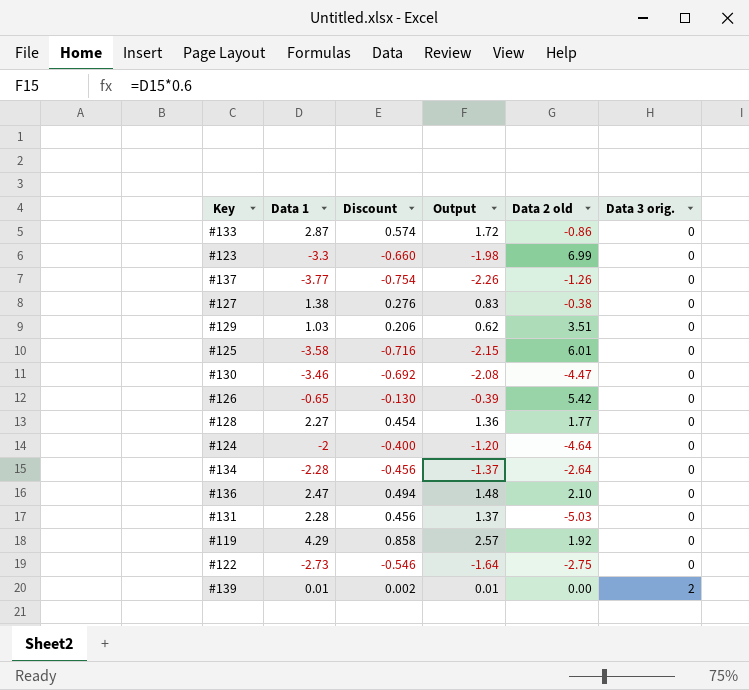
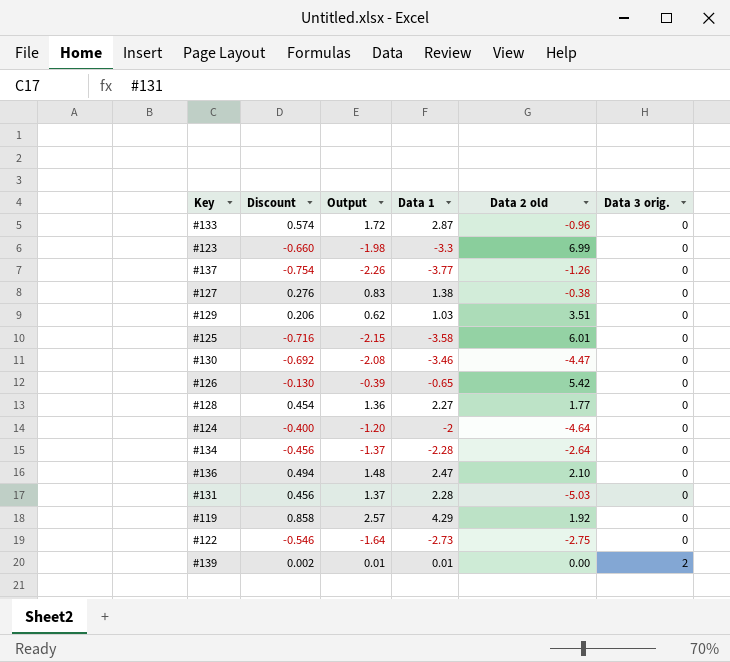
column Data 1 | position: 2 -> 4
#133 | Data 2 old: -0.86 -> -0.96

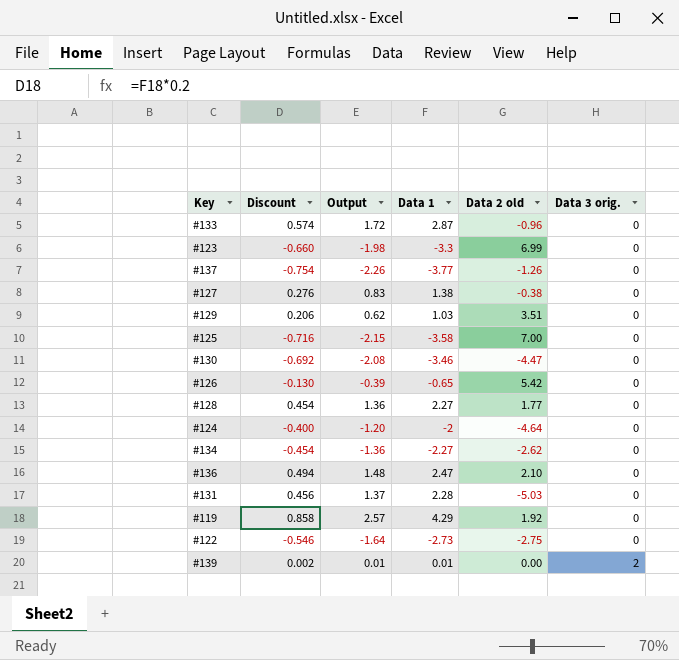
#125 | Data 2 old: 6.01 -> 7.00
#134 | Discount: -0.456 -> -0.454
#134 | Output: -1.37 -> -1.36
#134 | Data 1: -2.28 -> -2.27
#134 | Data 2 old: -2.64 -> -2.62

